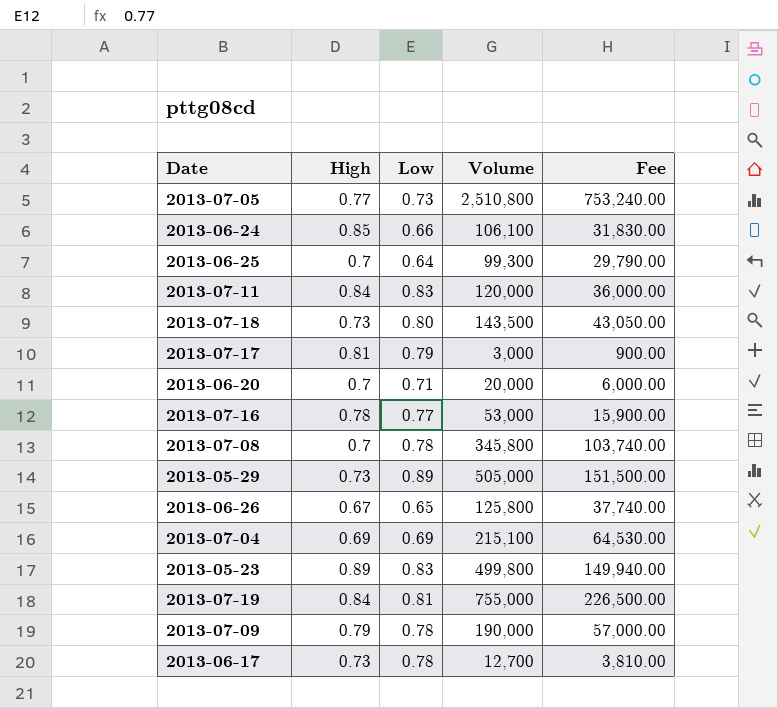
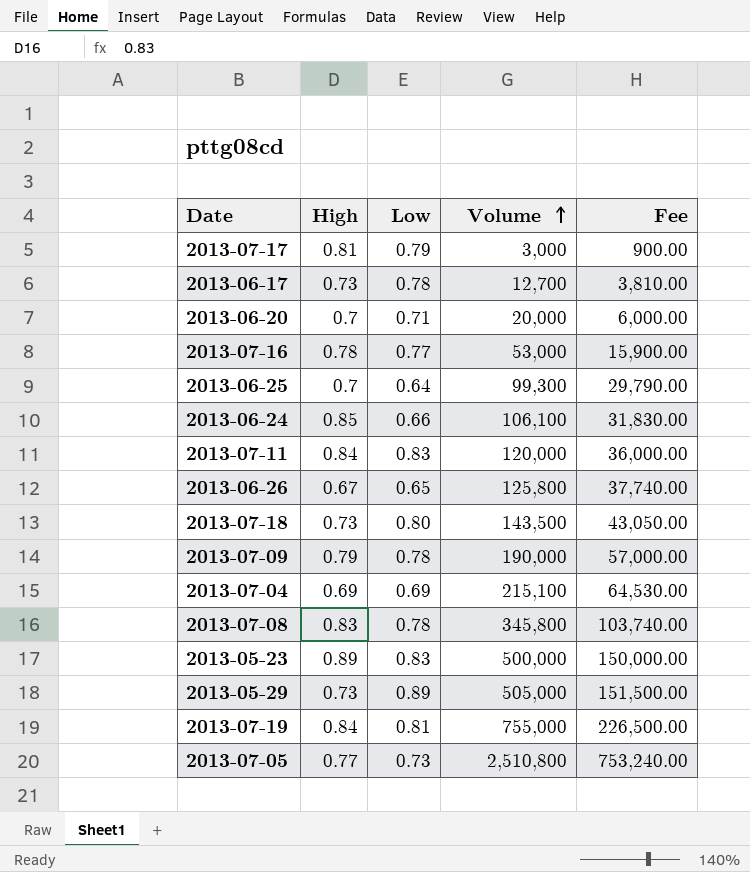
row order: none -> Volume ascending
2013-07-08 | High: 0.7 -> 0.83
2013-05-23 | Volume: 499,800 -> 500,000
2013-05-23 | Fee: 149,940.00 -> 150,000.00

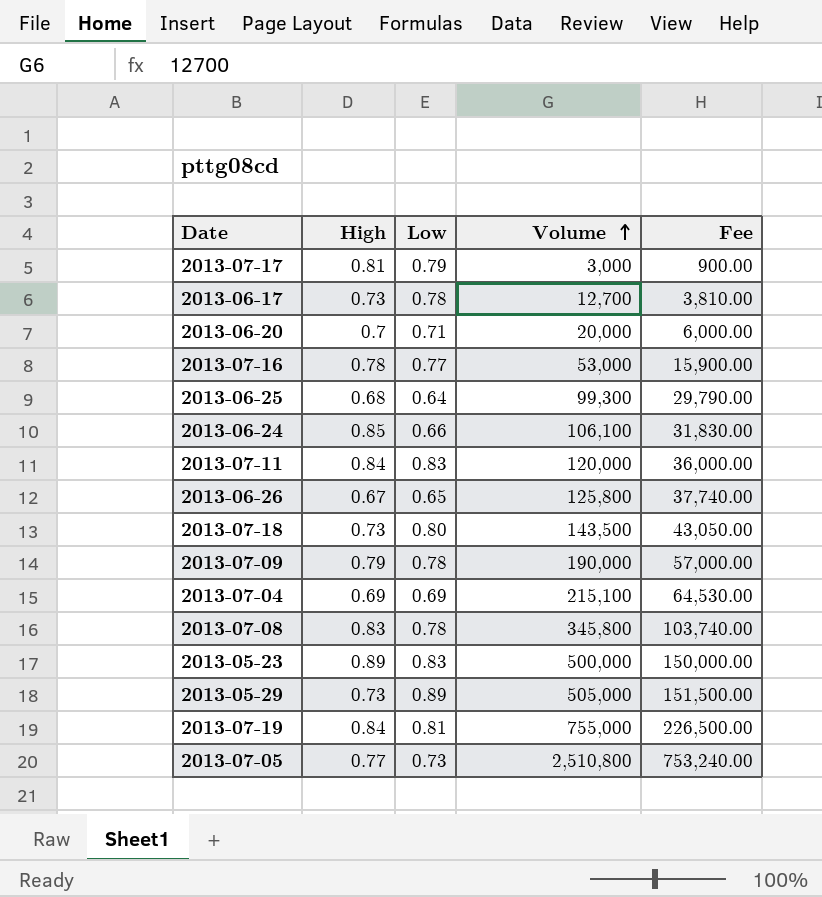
2013-06-25 | High: 0.7 -> 0.68

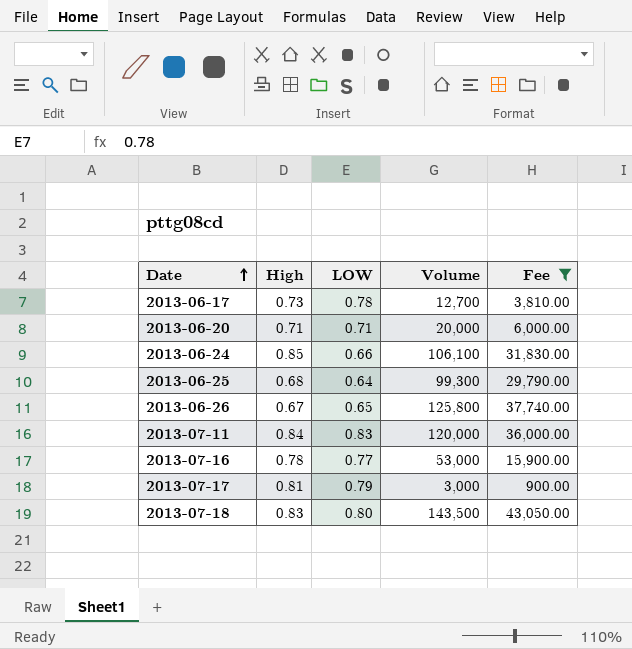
filter: none -> Fee <= 43,050.00
row order: Volume ascending -> Date ascending
column name: Low -> LOW
2013-06-20 | High: 0.7 -> 0.71
2013-07-18 | High: 0.73 -> 0.83

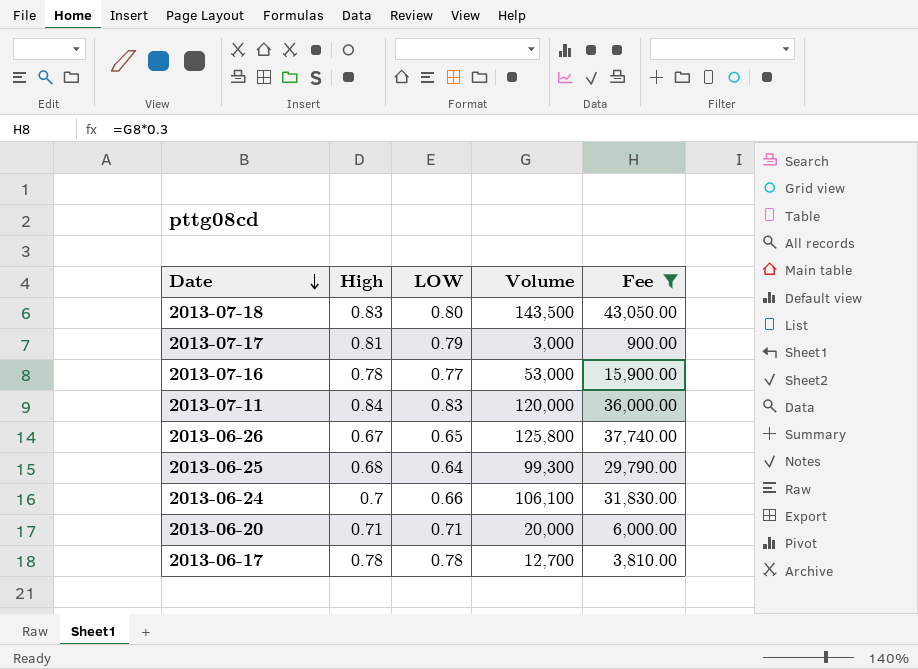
row order: Date ascending -> Date descending
2013-06-24 | High: 0.85 -> 0.7
2013-06-17 | High: 0.73 -> 0.78

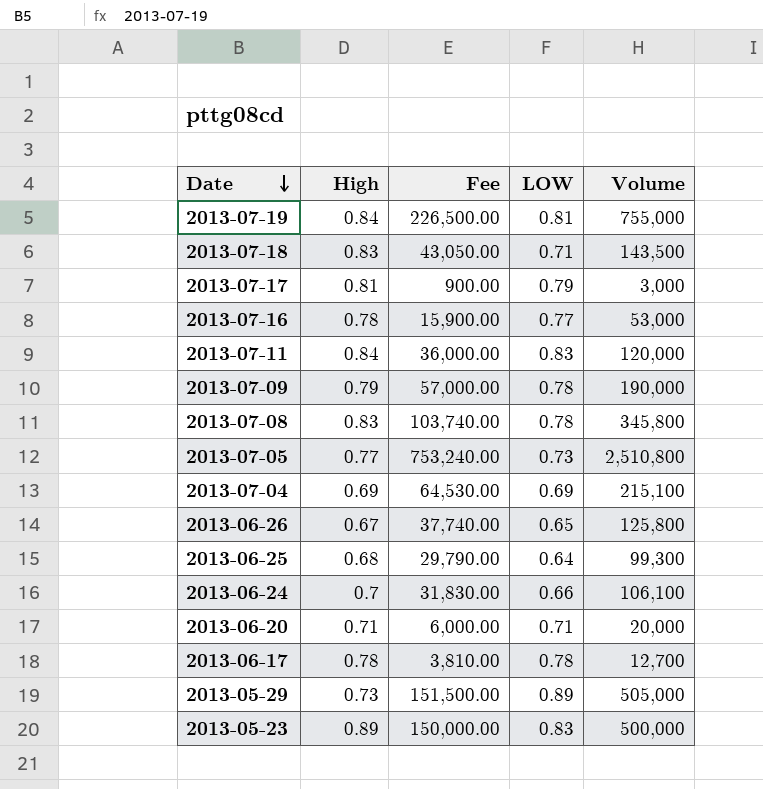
filter: Fee <= 43,050.00 -> none
column Fee | position: 5 -> 3
2013-07-18 | LOW: 0.80 -> 0.71

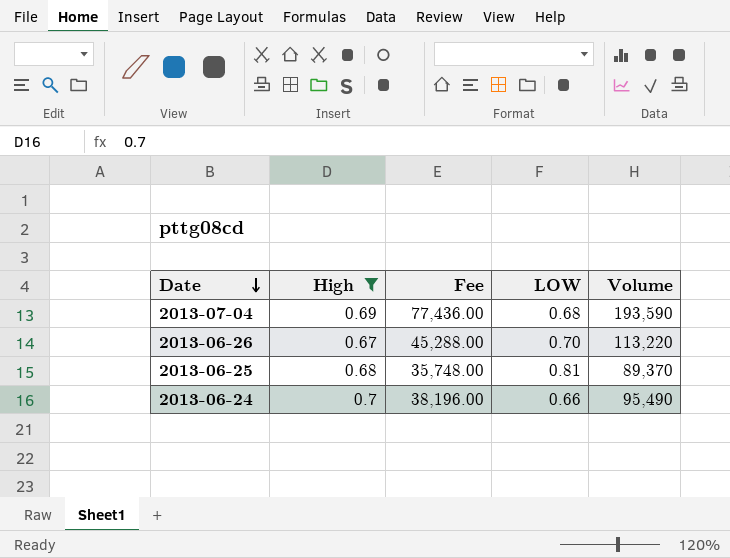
filter: none -> High <= 0.7
column Fee | formula: [Volume] * 0.3 -> [Volume] * 0.4
2013-07-04 | LOW: 0.69 -> 0.68
2013-07-04 | Volume: 215,100 -> 193,590
2013-06-26 | LOW: 0.65 -> 0.70
2013-06-26 | Volume: 125,800 -> 113,220
2013-06-25 | LOW: 0.64 -> 0.81
2013-06-25 | Volume: 99,300 -> 89,370
2013-06-24 | Volume: 106,100 -> 95,490

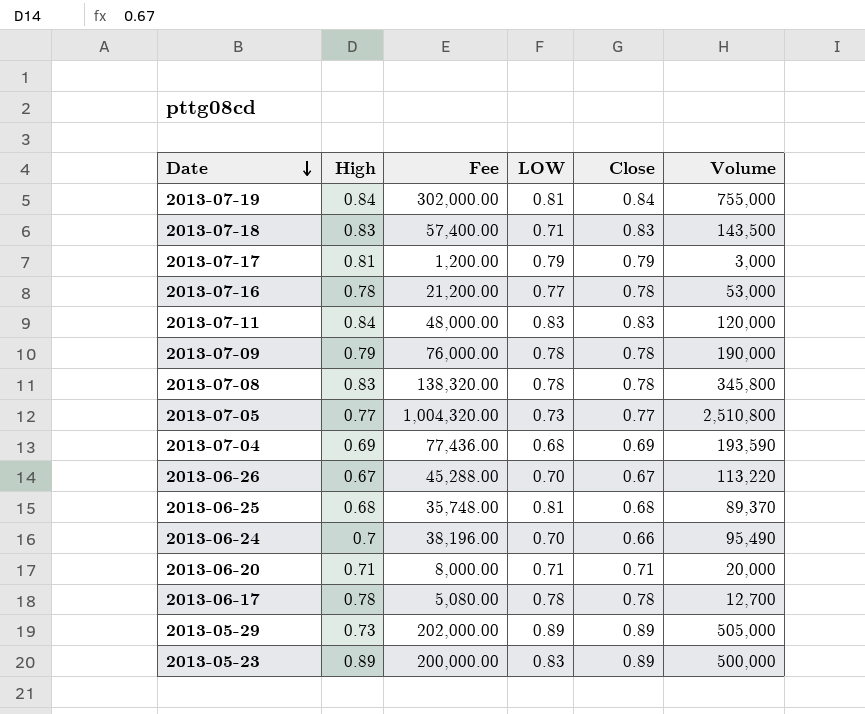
filter: High <= 0.7 -> none
column Close | position: none -> 5
2013-06-24 | LOW: 0.66 -> 0.70

